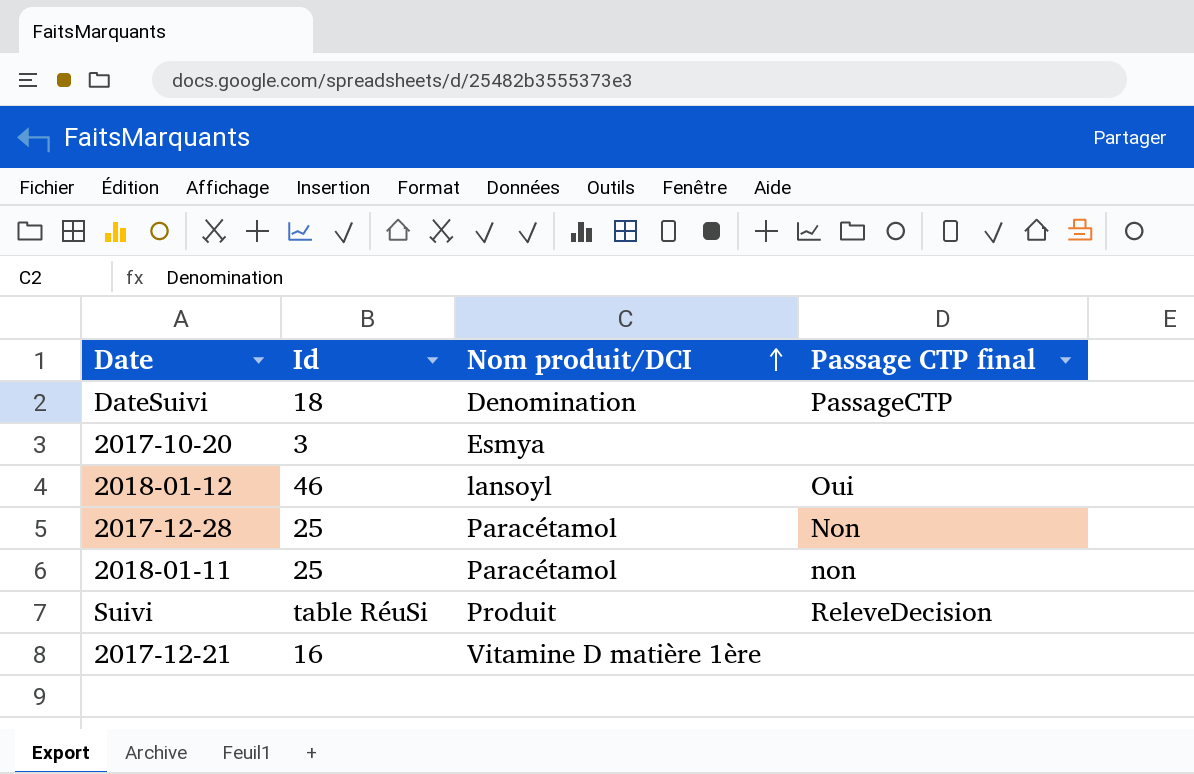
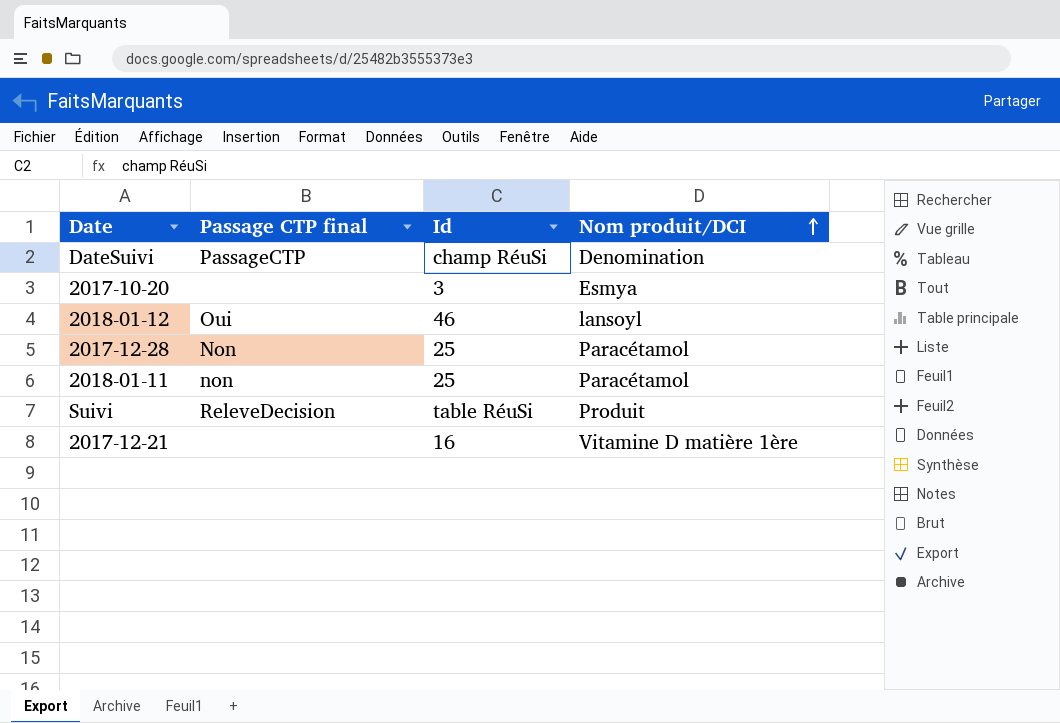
column Passage CTP final | position: 4 -> 2
DateSuivi | Id: 18 -> champ RéuSi

